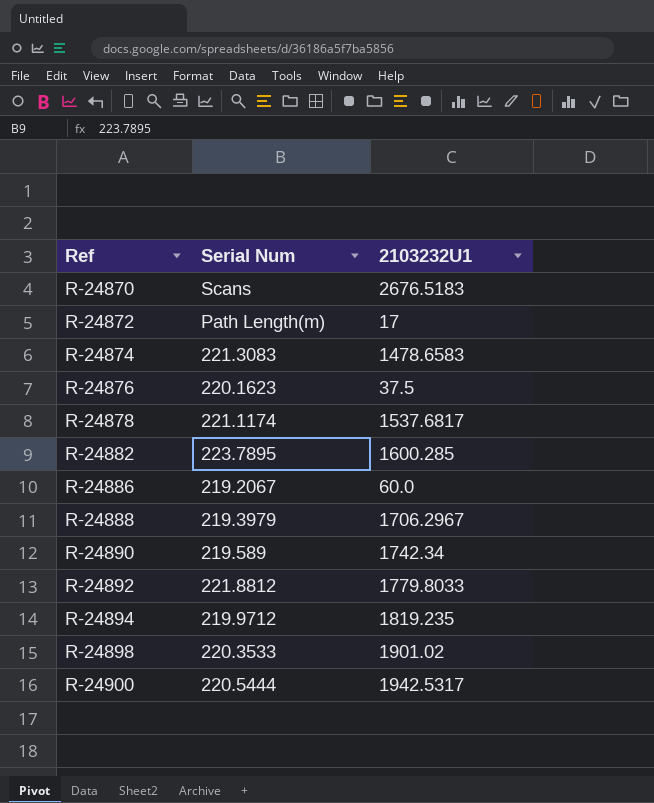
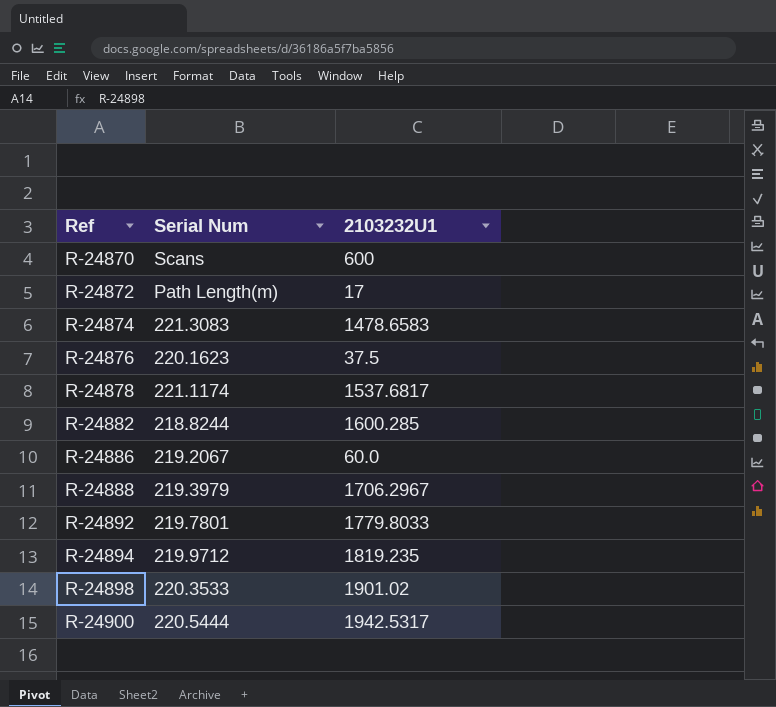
row R-24890: 219.589 | 1742.34 -> none
R-24870 | 2103232U1: 2676.5183 -> 600
R-24882 | Serial Num: 223.7895 -> 218.8244
R-24892 | Serial Num: 221.8812 -> 219.7801

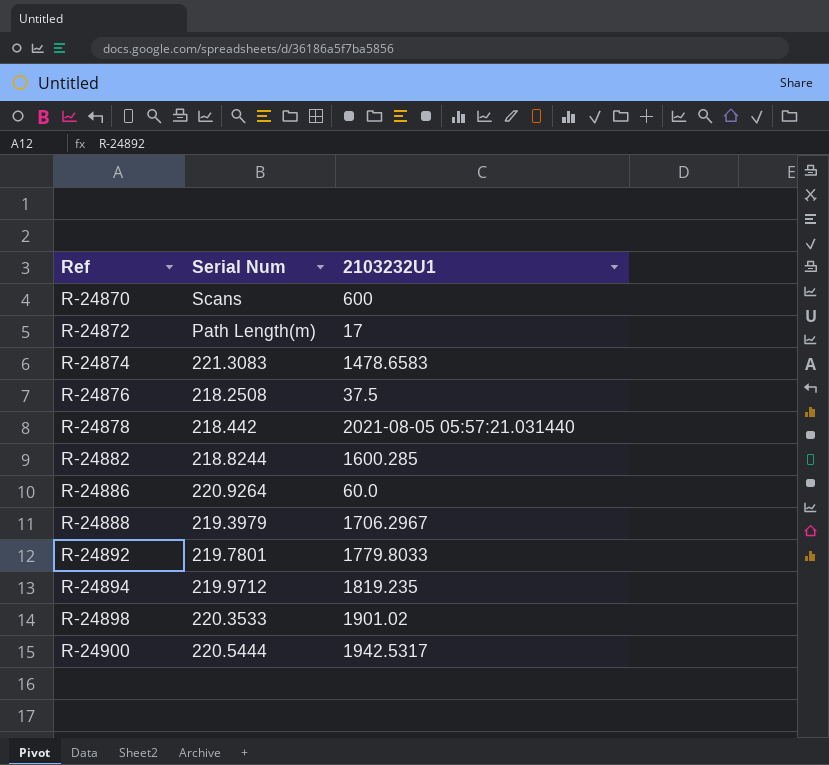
R-24876 | Serial Num: 220.1623 -> 218.2508
R-24878 | Serial Num: 221.1174 -> 218.442
R-24878 | 2103232U1: 1537.6817 -> 2021-08-05 05:57:21.031440
R-24886 | Serial Num: 219.2067 -> 220.9264

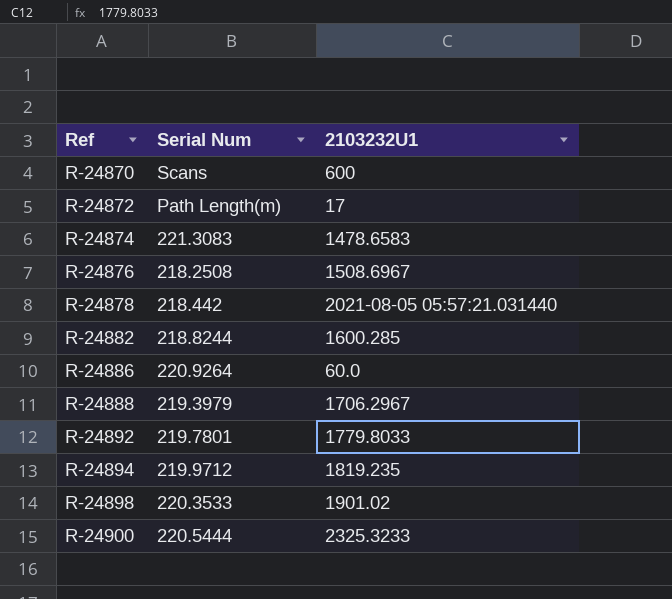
R-24876 | 2103232U1: 37.5 -> 1508.6967
R-24900 | 2103232U1: 1942.5317 -> 2325.3233

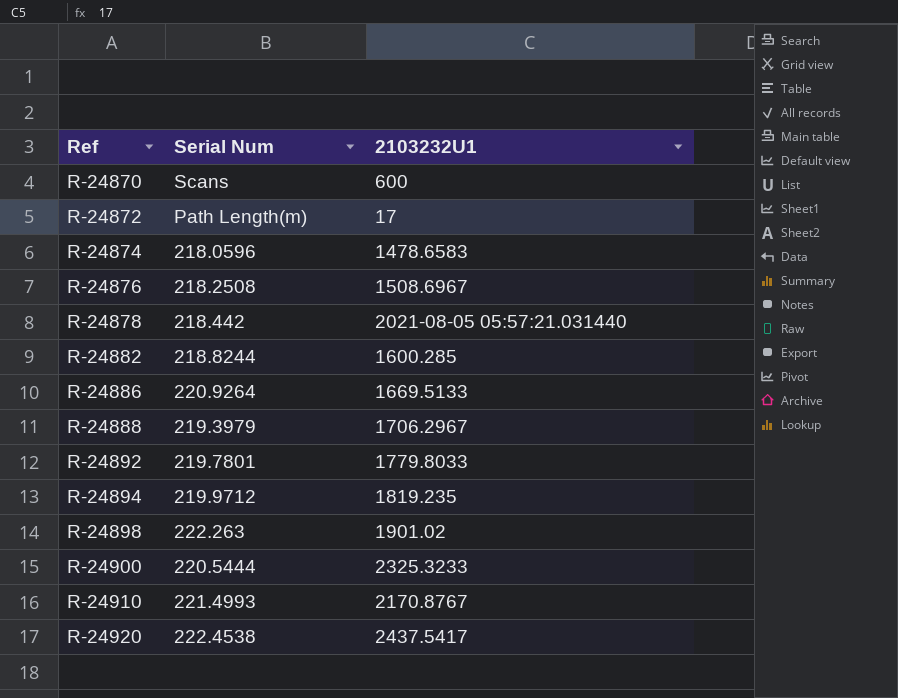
R-24874 | Serial Num: 221.3083 -> 218.0596
R-24886 | 2103232U1: 60.0 -> 1669.5133
R-24898 | Serial Num: 220.3533 -> 222.263
row R-24910: none -> 221.4993 | 2170.8767
row R-24920: none -> 222.4538 | 2437.5417

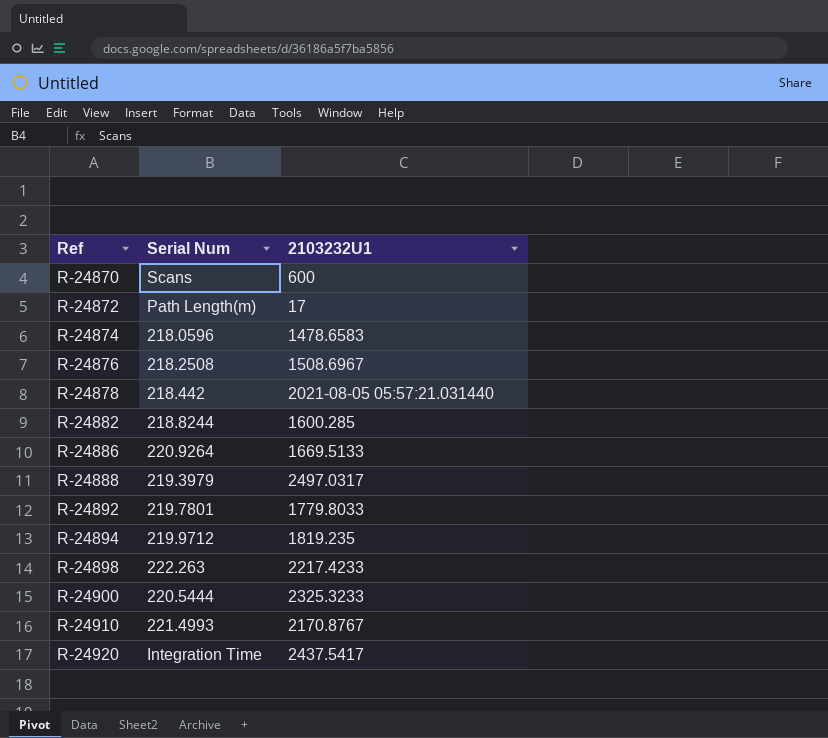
R-24888 | 2103232U1: 1706.2967 -> 2497.0317
R-24898 | 2103232U1: 1901.02 -> 2217.4233
R-24920 | Serial Num: 222.4538 -> Integration Time

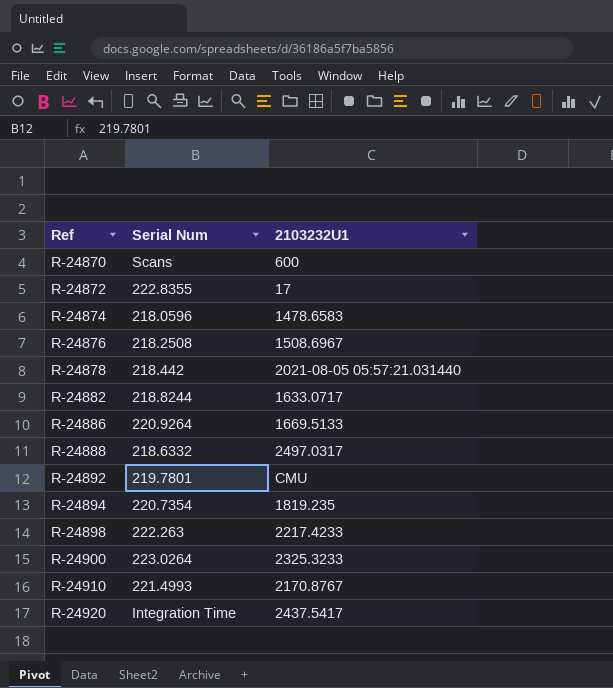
R-24872 | Serial Num: Path Length(m) -> 222.8355
R-24882 | 2103232U1: 1600.285 -> 1633.0717
R-24888 | Serial Num: 219.3979 -> 218.6332
R-24892 | 2103232U1: 1779.8033 -> CMU
R-24894 | Serial Num: 219.9712 -> 220.7354
R-24900 | Serial Num: 220.5444 -> 223.0264

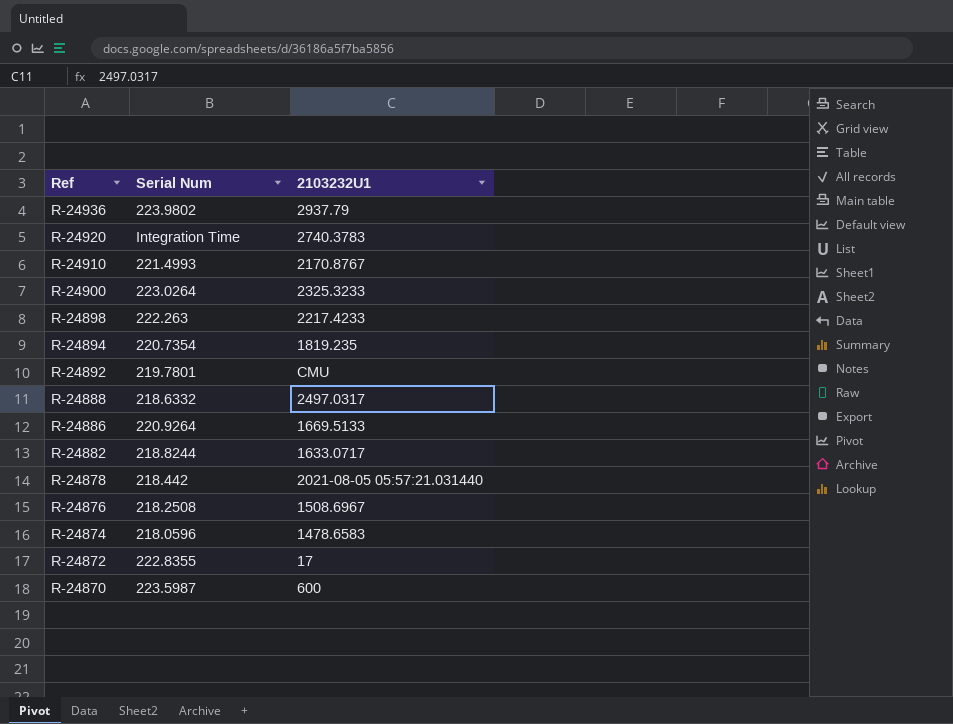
row order: Ref ascending -> Ref descending
row R-24936: none -> 223.9802 | 2937.79
R-24920 | 2103232U1: 2437.5417 -> 2740.3783
R-24870 | Serial Num: Scans -> 223.5987

